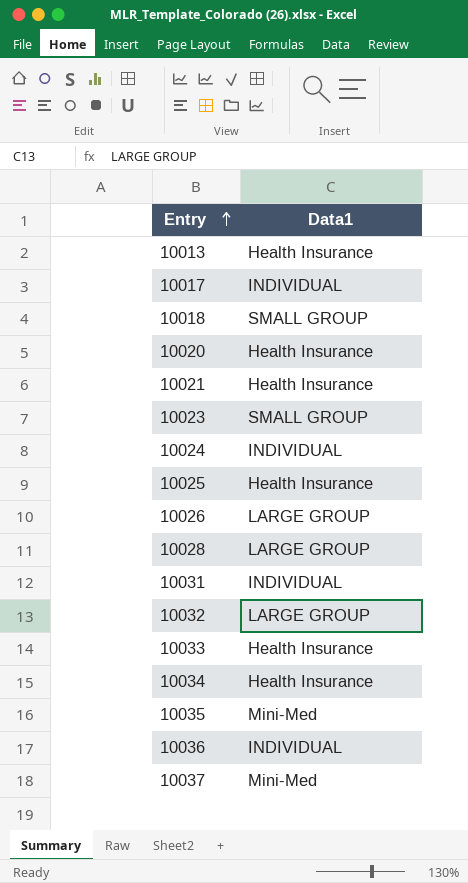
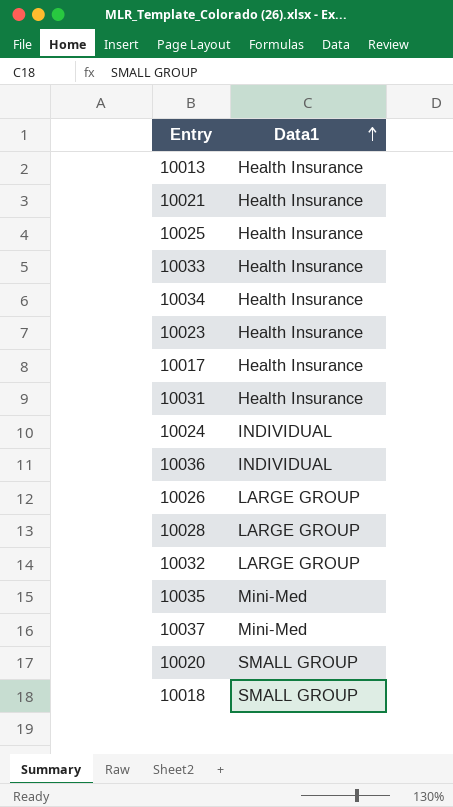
row order: Entry ascending -> Data1 ascending
10023 | Data1: SMALL GROUP -> Health Insurance
10017 | Data1: INDIVIDUAL -> Health Insurance
10031 | Data1: INDIVIDUAL -> Health Insurance
10020 | Data1: Health Insurance -> SMALL GROUP

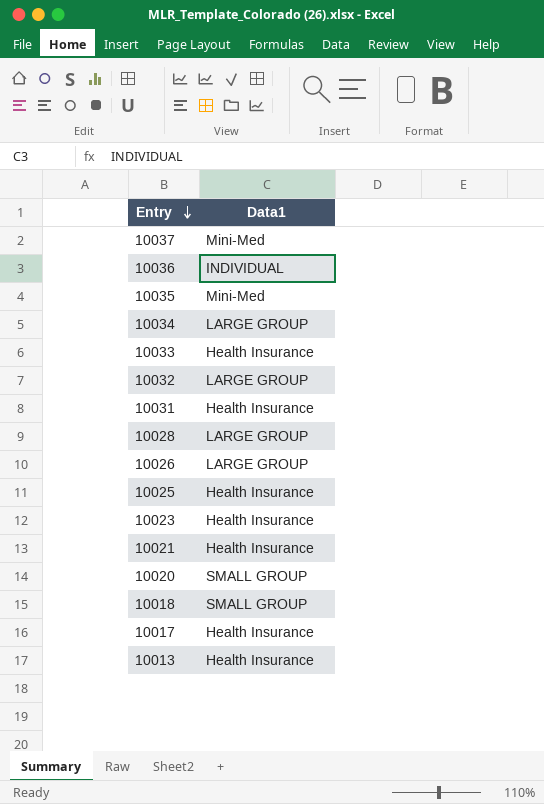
row order: Data1 ascending -> Entry descending
row 10024: INDIVIDUAL -> none
10034 | Data1: Health Insurance -> LARGE GROUP

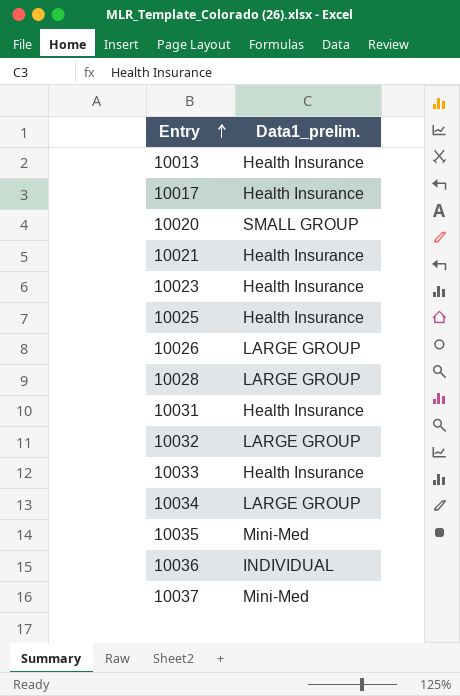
row order: Entry descending -> Entry ascending
column name: Data1 -> Data1_prelim.
row 10018: SMALL GROUP -> none

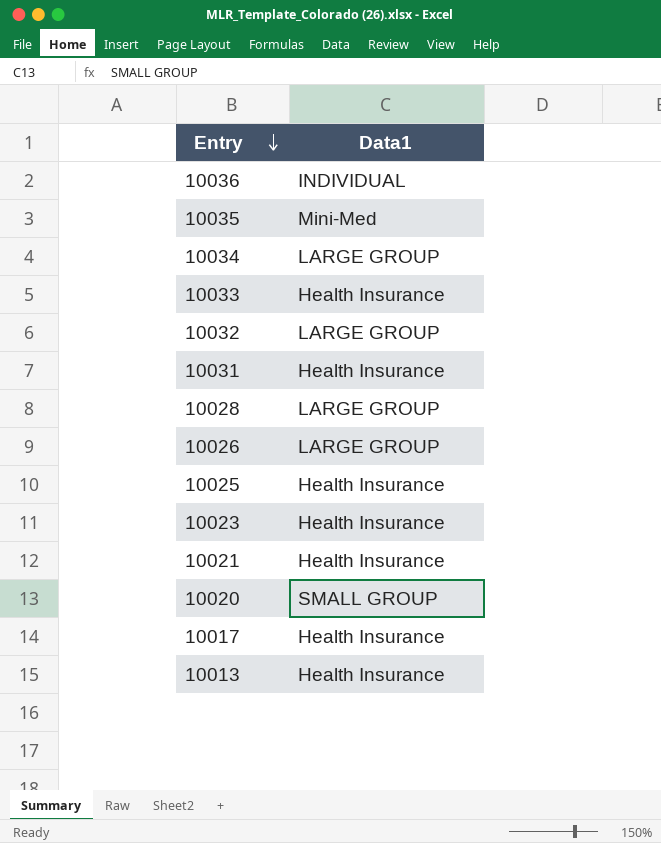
row order: Entry ascending -> Entry descending
column name: Data1_prelim. -> Data1
row 10037: Mini-Med -> none

